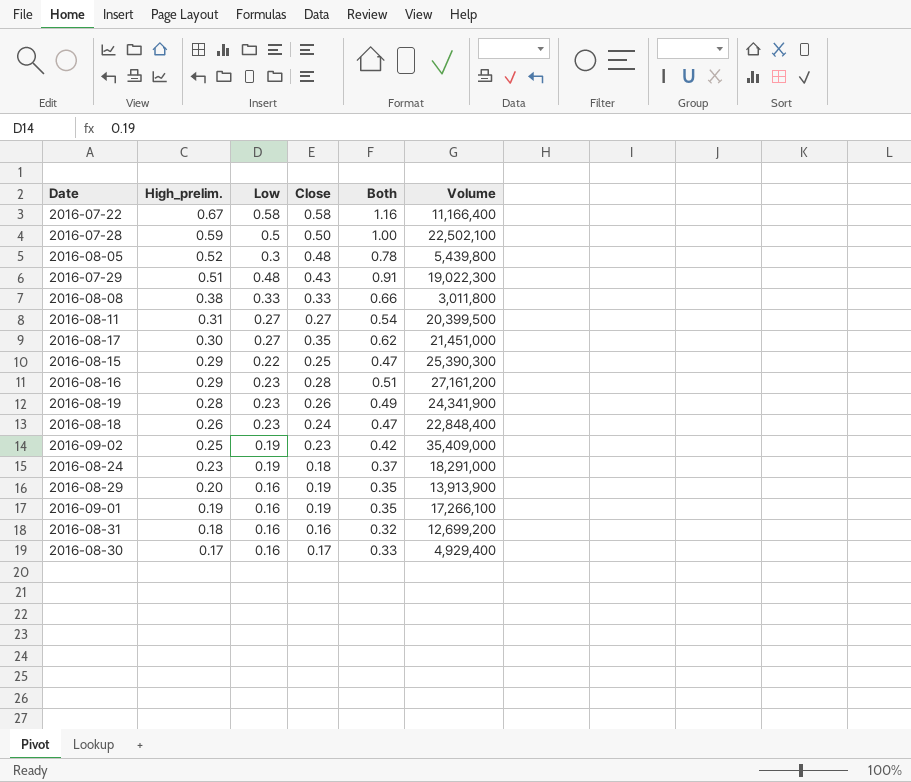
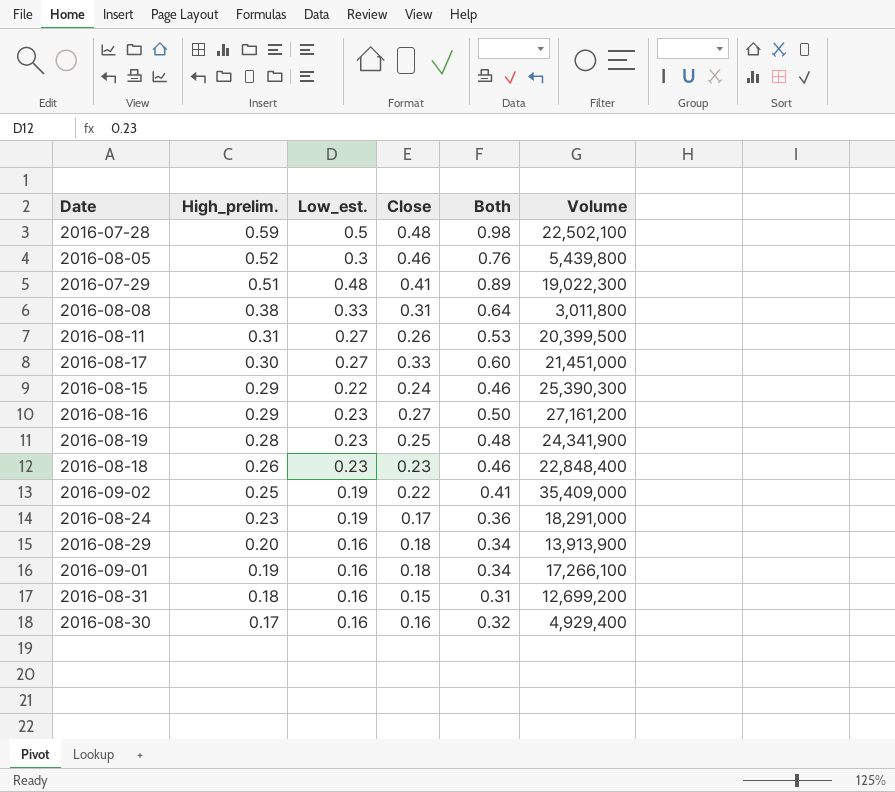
column name: Low -> Low_est.
row 2016-07-22: 0.67 | 0.58 | 0.58 | 1.16 | 11,166,400 -> none
2016-07-28 | Close: 0.50 -> 0.48
2016-07-28 | Both: 1.00 -> 0.98
2016-08-05 | Close: 0.48 -> 0.46
2016-08-05 | Both: 0.78 -> 0.76
2016-07-29 | Close: 0.43 -> 0.41
2016-07-29 | Both: 0.91 -> 0.89
2016-08-08 | Close: 0.33 -> 0.31
2016-08-08 | Both: 0.66 -> 0.64
2016-08-11 | Close: 0.27 -> 0.26
2016-08-11 | Both: 0.54 -> 0.53
2016-08-17 | Close: 0.35 -> 0.33
2016-08-17 | Both: 0.62 -> 0.60
2016-08-15 | Close: 0.25 -> 0.24
2016-08-15 | Both: 0.47 -> 0.46
2016-08-16 | Close: 0.28 -> 0.27
2016-08-16 | Both: 0.51 -> 0.50
2016-08-19 | Close: 0.26 -> 0.25
2016-08-19 | Both: 0.49 -> 0.48
2016-08-18 | Close: 0.24 -> 0.23
2016-08-18 | Both: 0.47 -> 0.46
2016-09-02 | Close: 0.23 -> 0.22
2016-09-02 | Both: 0.42 -> 0.41
2016-08-24 | Close: 0.18 -> 0.17
2016-08-24 | Both: 0.37 -> 0.36
2016-08-29 | Close: 0.19 -> 0.18
2016-08-29 | Both: 0.35 -> 0.34
2016-09-01 | Close: 0.19 -> 0.18
2016-09-01 | Both: 0.35 -> 0.34
2016-08-31 | Close: 0.16 -> 0.15
2016-08-31 | Both: 0.32 -> 0.31
2016-08-30 | Close: 0.17 -> 0.16
2016-08-30 | Both: 0.33 -> 0.32

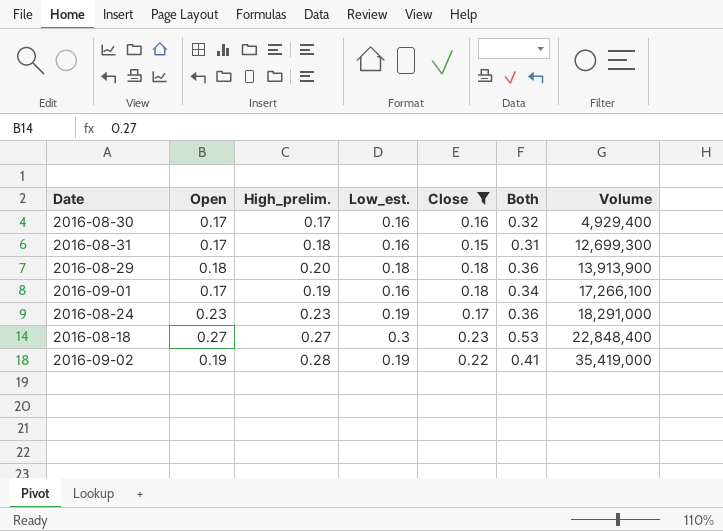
filter: none -> Close <= 0.23
row order: High_prelim. descending -> Volume ascending
column Open | position: none -> 2
2016-08-31 | Volume: 12,699,200 -> 12,699,300
2016-08-29 | Low_est.: 0.16 -> 0.18
2016-08-29 | Both: 0.34 -> 0.36
2016-08-18 | High_prelim.: 0.26 -> 0.27
2016-08-18 | Low_est.: 0.23 -> 0.3
2016-08-18 | Both: 0.46 -> 0.53
2016-09-02 | High_prelim.: 0.25 -> 0.28
2016-09-02 | Volume: 35,409,000 -> 35,419,000

